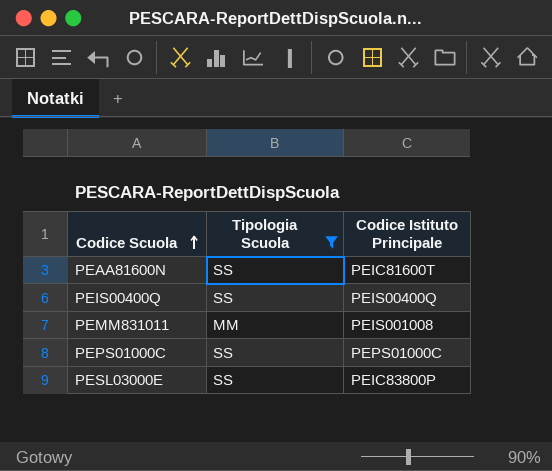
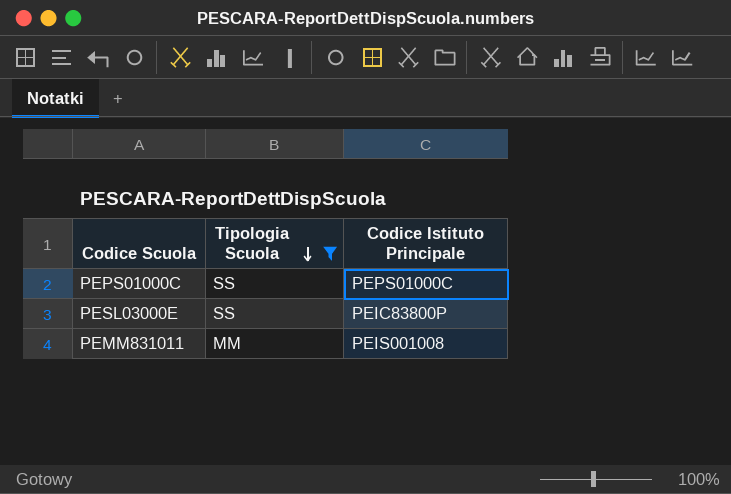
row order: Codice Scuola ascending -> Tipologia Scuola descending
row PEAA81600N: SS | PEIC81600T -> none
row PEIS00400Q: SS | PEIS00400Q -> none

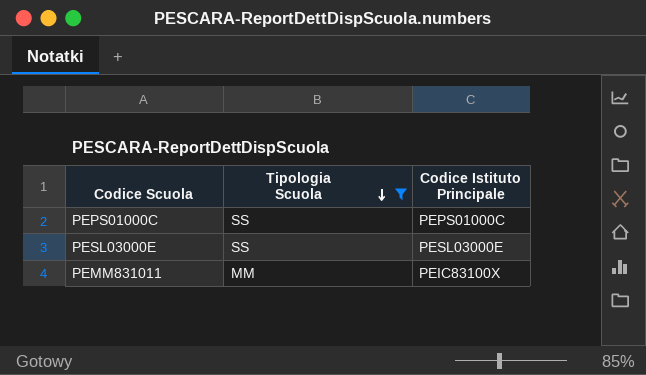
PESL03000E | Codice Istituto Principale: PEIC83800P -> PESL03000E
PEMM831011 | Codice Istituto Principale: PEIS001008 -> PEIC83100X

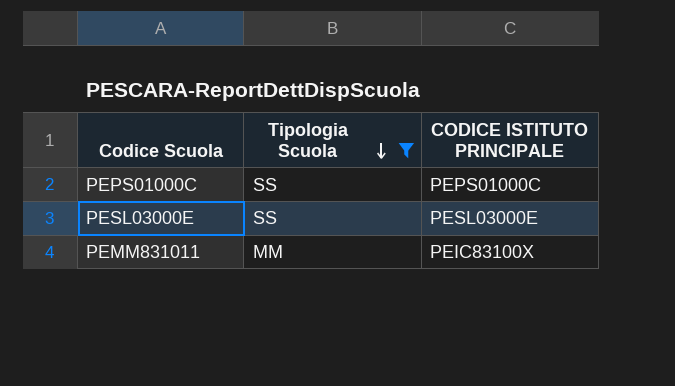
column name: Codice Istituto Principale -> CODICE ISTITUTO PRINCIPALE

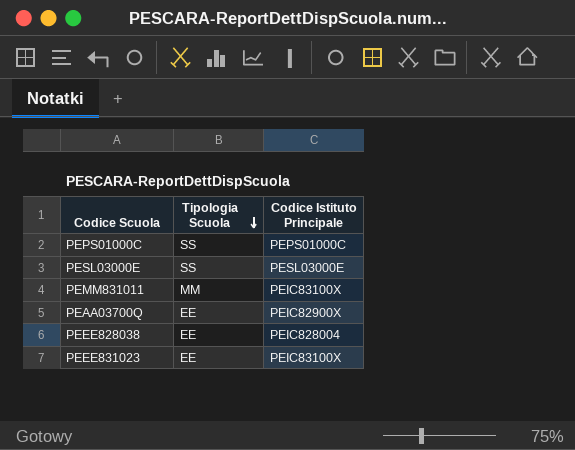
filter: Tipologia Scuola != EE -> none
column name: CODICE ISTITUTO PRINCIPALE -> Codice Istituto Principale

